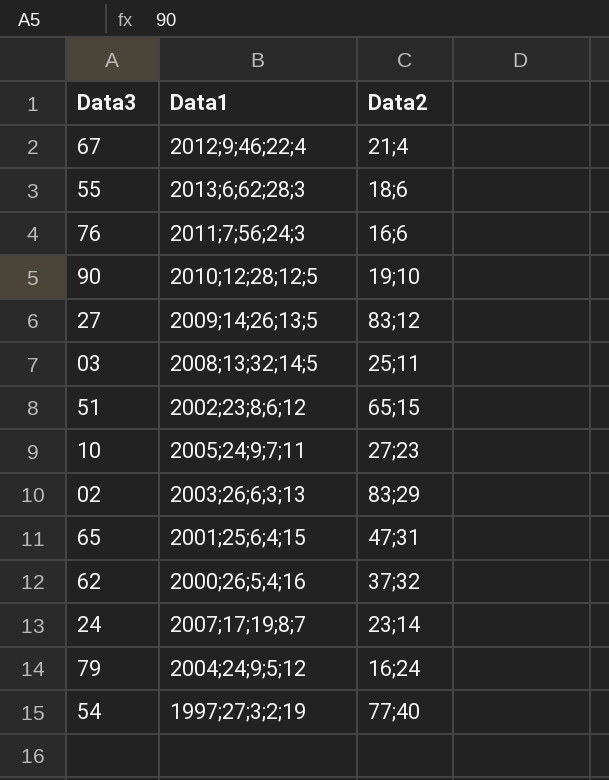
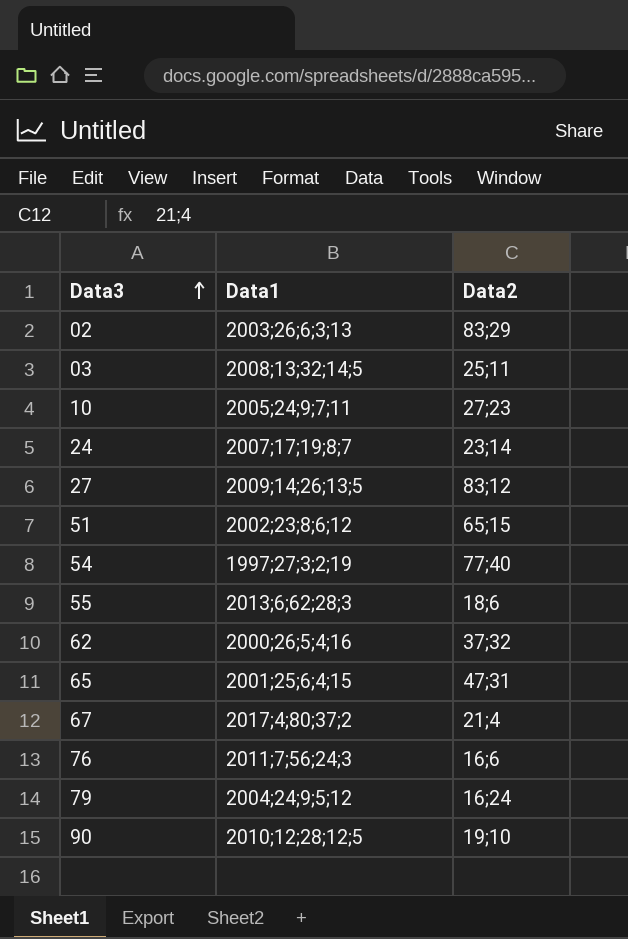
row order: none -> Data3 ascending
67 | Data1: 2012;9;46;22;4 -> 2017;4;80;37;2

